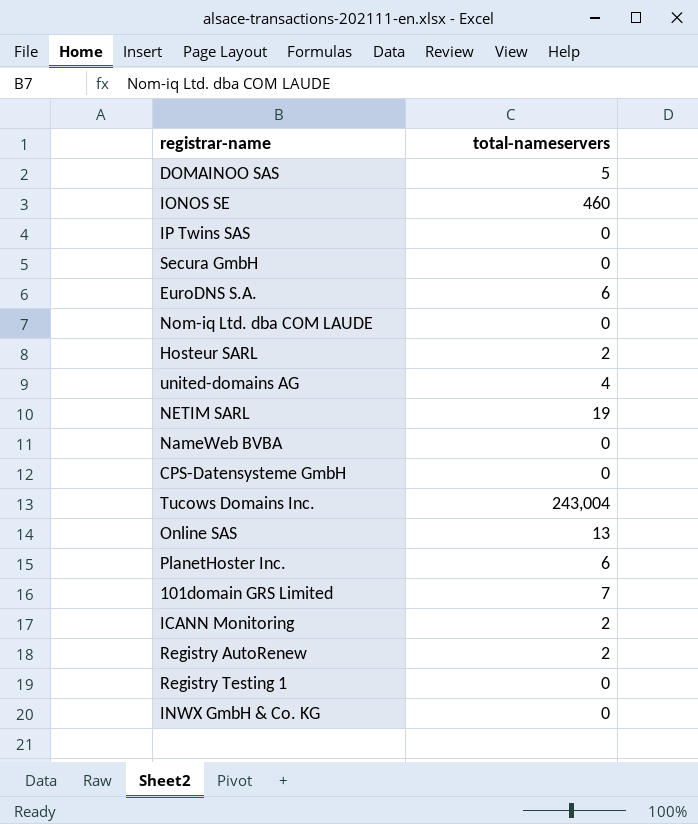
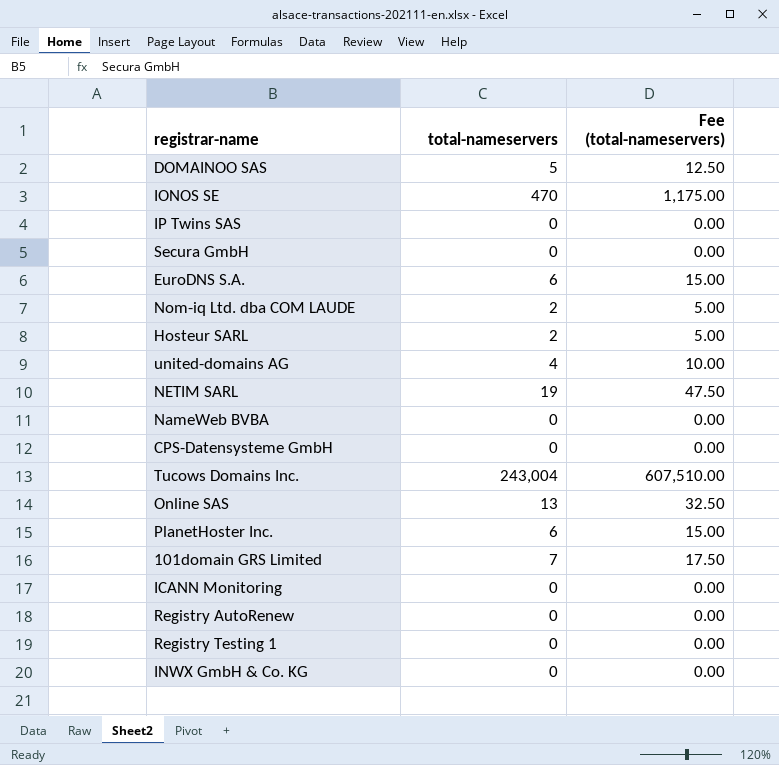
column Fee (total-nameservers) | formula: none -> [total-nameservers] * 2.5
IONOS SE | total-nameservers: 460 -> 470
Nom-iq Ltd. dba COM LAUDE | total-nameservers: 0 -> 2
ICANN Monitoring | total-nameservers: 2 -> 0
Registry AutoRenew | total-nameservers: 2 -> 0

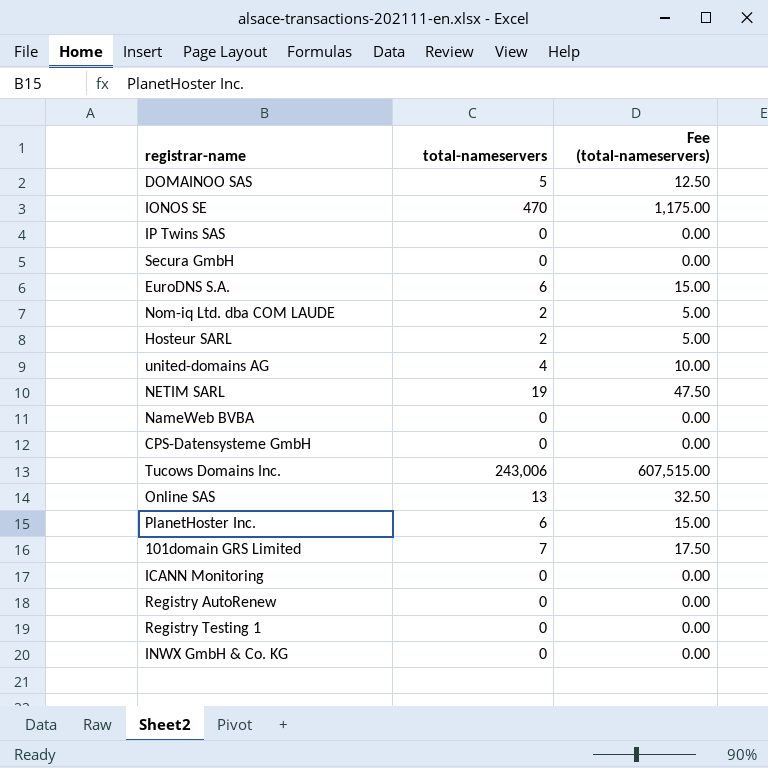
Tucows Domains Inc. | total-nameservers: 243,004 -> 243,006
Tucows Domains Inc. | Fee (total-nameservers): 607,510.00 -> 607,515.00

